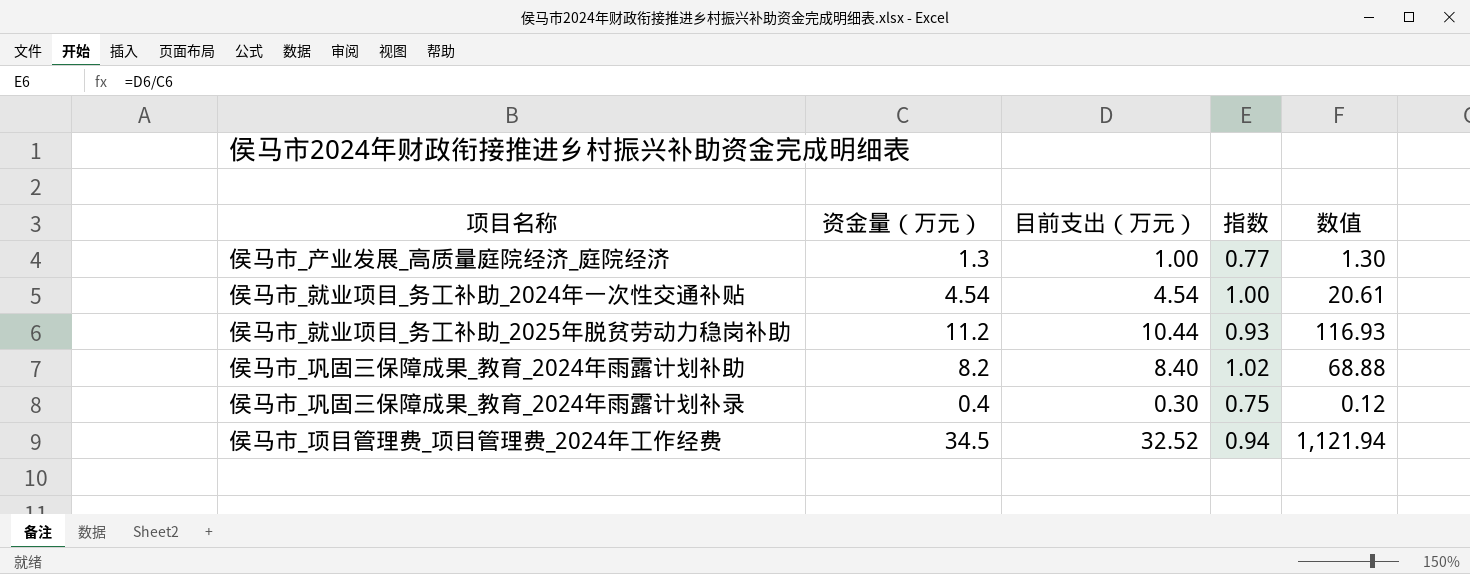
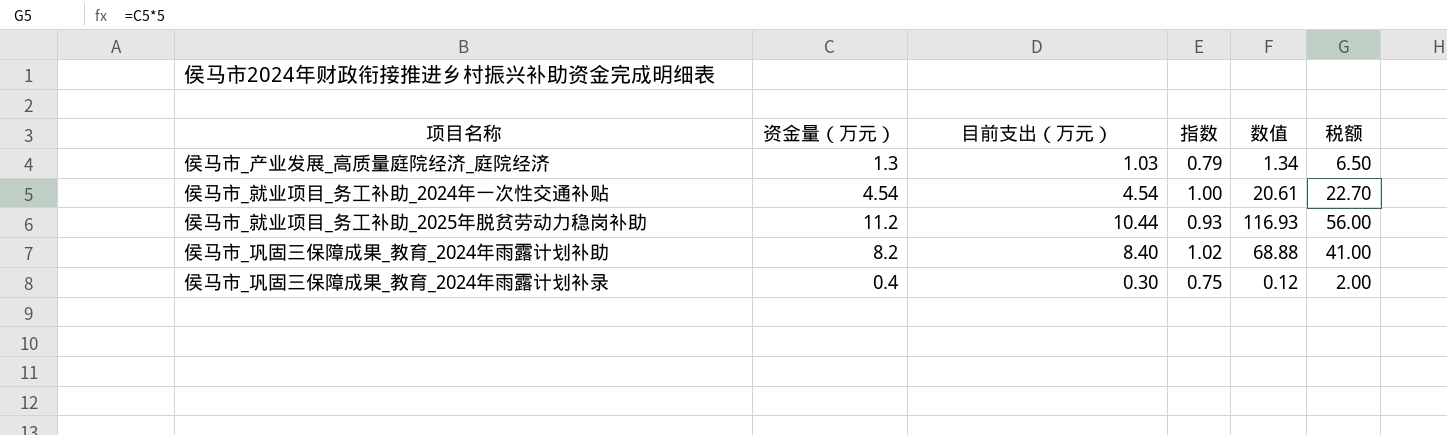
column 税额 | formula: none -> [资金量（万元）] * 5
row 侯马市_项目管理费_项目管理费_2024年工作经费: 34.5 | 32.52 | 0.94 | 1,121.94 -> none
侯马市_产业发展_高质量庭院经济_庭院经济 | 目前支出（万元）: 1.00 -> 1.03
侯马市_产业发展_高质量庭院经济_庭院经济 | 指数: 0.77 -> 0.79
侯马市_产业发展_高质量庭院经济_庭院经济 | 数值: 1.30 -> 1.34

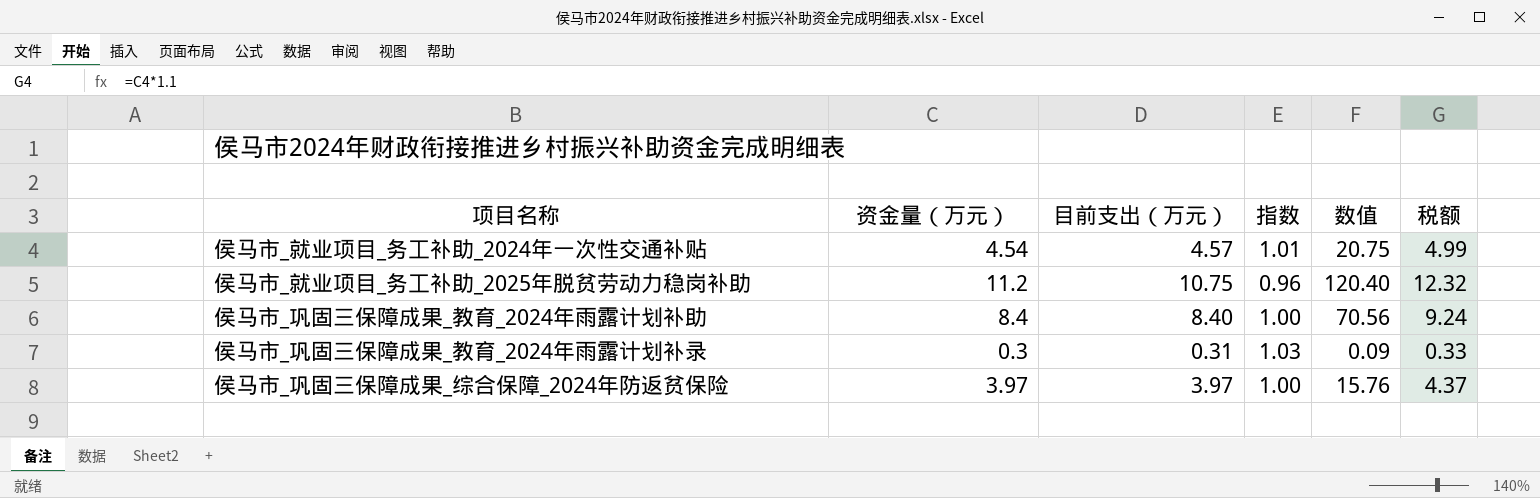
column 税额 | formula: [资金量（万元）] * 5 -> [资金量（万元）] * 1.1
row 侯马市_产业发展_高质量庭院经济_庭院经济: 1.3 | 1.03 | 0.79 | 1.34 | 6.50 -> none
侯马市_就业项目_务工补助_2024年一次性交通补贴 | 目前支出（万元）: 4.54 -> 4.57
侯马市_就业项目_务工补助_2024年一次性交通补贴 | 指数: 1.00 -> 1.01
侯马市_就业项目_务工补助_2024年一次性交通补贴 | 数值: 20.61 -> 20.75
侯马市_就业项目_务工补助_2025年脱贫劳动力稳岗补助 | 目前支出（万元）: 10.44 -> 10.75
侯马市_就业项目_务工补助_2025年脱贫劳动力稳岗补助 | 指数: 0.93 -> 0.96
侯马市_就业项目_务工补助_2025年脱贫劳动力稳岗补助 | 数值: 116.93 -> 120.40
侯马市_巩固三保障成果_教育_2024年雨露计划补助 | 资金量（万元）: 8.2 -> 8.4
侯马市_巩固三保障成果_教育_2024年雨露计划补助 | 指数: 1.02 -> 1.00
侯马市_巩固三保障成果_教育_2024年雨露计划补助 | 数值: 68.88 -> 70.56
侯马市_巩固三保障成果_教育_2024年雨露计划补录 | 资金量（万元）: 0.4 -> 0.3
侯马市_巩固三保障成果_教育_2024年雨露计划补录 | 目前支出（万元）: 0.30 -> 0.31
侯马市_巩固三保障成果_教育_2024年雨露计划补录 | 指数: 0.75 -> 1.03
侯马市_巩固三保障成果_教育_2024年雨露计划补录 | 数值: 0.12 -> 0.09
row 侯马市_巩固三保障成果_综合保障_2024年防返贫保险: none -> 3.97 | 3.97 | 1.00 | 15.76 | 4.37

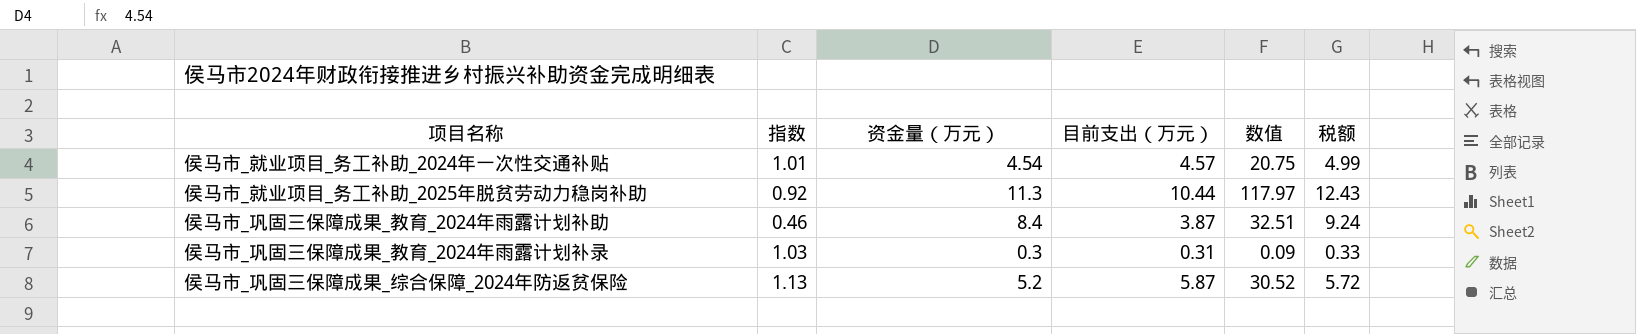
column 指数 | position: 4 -> 2
侯马市_就业项目_务工补助_2025年脱贫劳动力稳岗补助 | 指数: 0.96 -> 0.92
侯马市_就业项目_务工补助_2025年脱贫劳动力稳岗补助 | 资金量（万元）: 11.2 -> 11.3
侯马市_就业项目_务工补助_2025年脱贫劳动力稳岗补助 | 目前支出（万元）: 10.75 -> 10.44
侯马市_就业项目_务工补助_2025年脱贫劳动力稳岗补助 | 数值: 120.40 -> 117.97
侯马市_就业项目_务工补助_2025年脱贫劳动力稳岗补助 | 税额: 12.32 -> 12.43
侯马市_巩固三保障成果_教育_2024年雨露计划补助 | 指数: 1.00 -> 0.46
侯马市_巩固三保障成果_教育_2024年雨露计划补助 | 目前支出（万元）: 8.40 -> 3.87
侯马市_巩固三保障成果_教育_2024年雨露计划补助 | 数值: 70.56 -> 32.51
侯马市_巩固三保障成果_综合保障_2024年防返贫保险 | 指数: 1.00 -> 1.13
侯马市_巩固三保障成果_综合保障_2024年防返贫保险 | 资金量（万元）: 3.97 -> 5.2
侯马市_巩固三保障成果_综合保障_2024年防返贫保险 | 目前支出（万元）: 3.97 -> 5.87
侯马市_巩固三保障成果_综合保障_2024年防返贫保险 | 数值: 15.76 -> 30.52
侯马市_巩固三保障成果_综合保障_2024年防返贫保险 | 税额: 4.37 -> 5.72

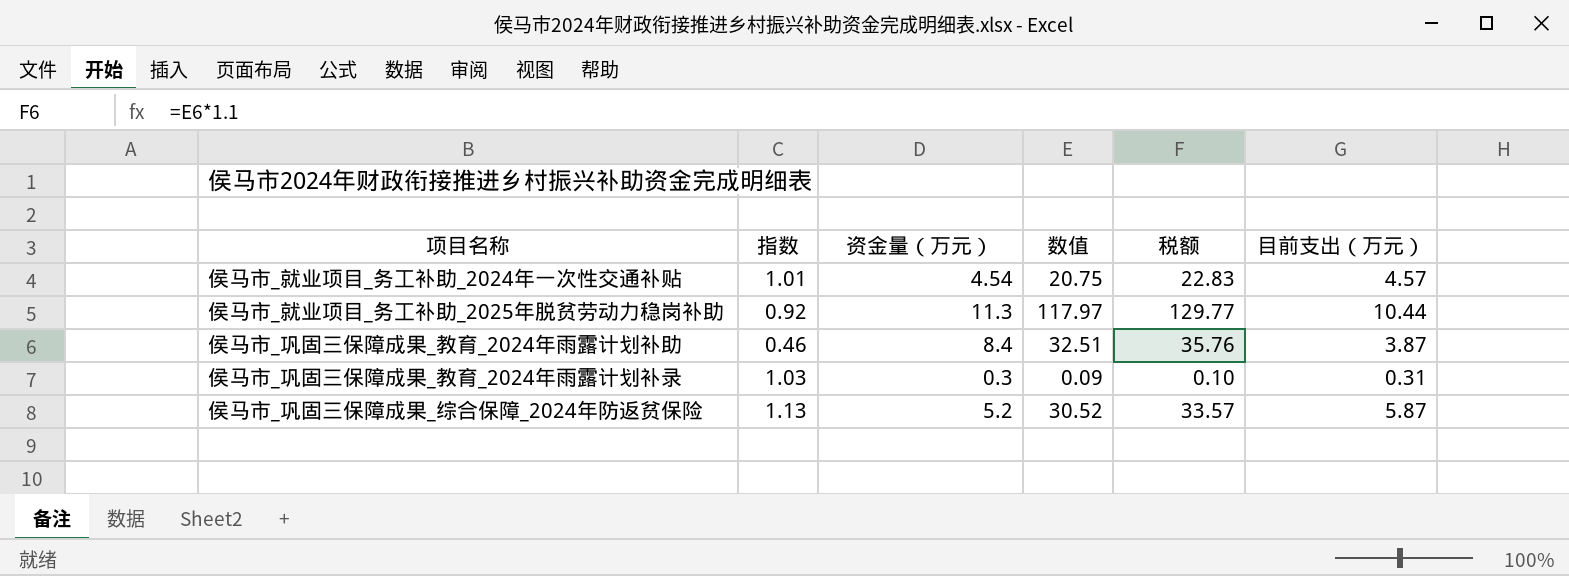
column 税额 | formula: [资金量（万元）] * 1.1 -> [数值] * 1.1
column 目前支出（万元） | position: 4 -> 6

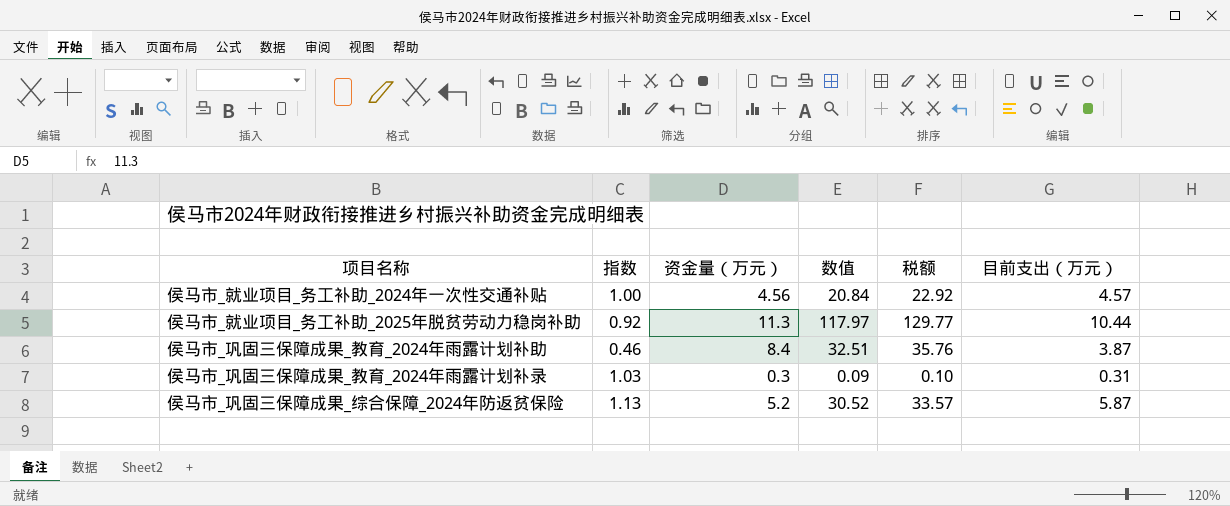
侯马市_就业项目_务工补助_2024年一次性交通补贴 | 指数: 1.01 -> 1.00
侯马市_就业项目_务工补助_2024年一次性交通补贴 | 资金量（万元）: 4.54 -> 4.56
侯马市_就业项目_务工补助_2024年一次性交通补贴 | 数值: 20.75 -> 20.84
侯马市_就业项目_务工补助_2024年一次性交通补贴 | 税额: 22.83 -> 22.92

